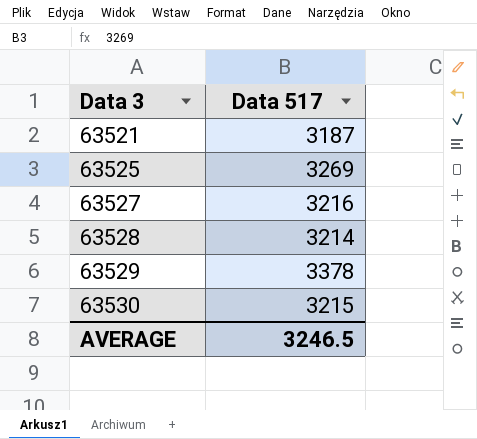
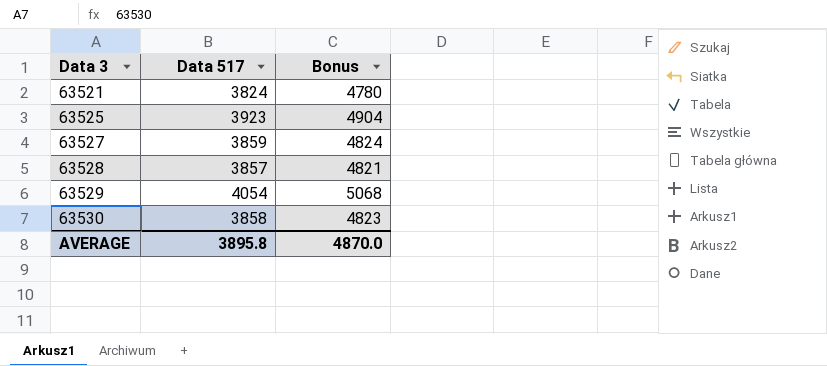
column Bonus | formula: none -> [Data 517] * 1.25
63521 | Data 517: 3187 -> 3824
63525 | Data 517: 3269 -> 3923
63527 | Data 517: 3216 -> 3859
63528 | Data 517: 3214 -> 3857
63529 | Data 517: 3378 -> 4054
63530 | Data 517: 3215 -> 3858
AVERAGE | Data 517: 3246.5 -> 3895.8

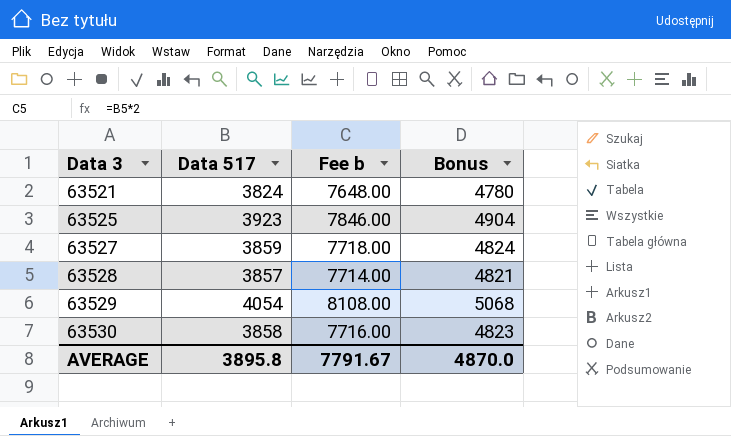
column Fee b | formula: none -> [Data 517] * 2

